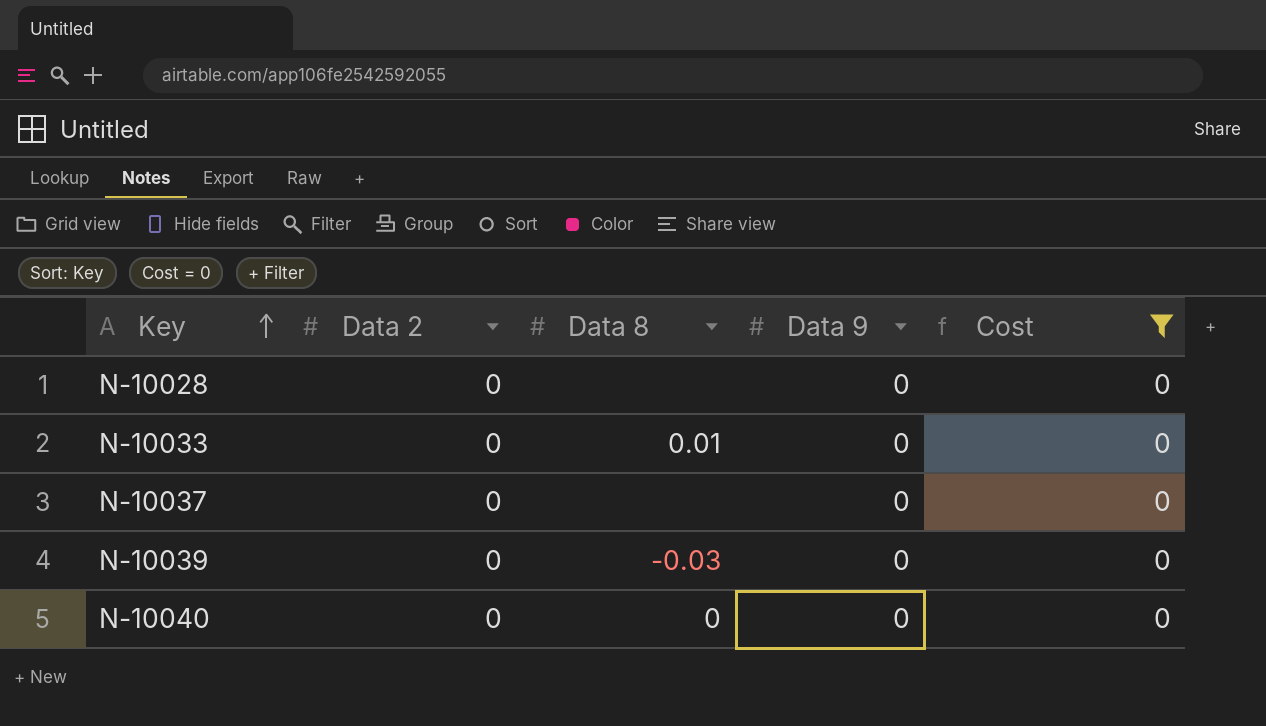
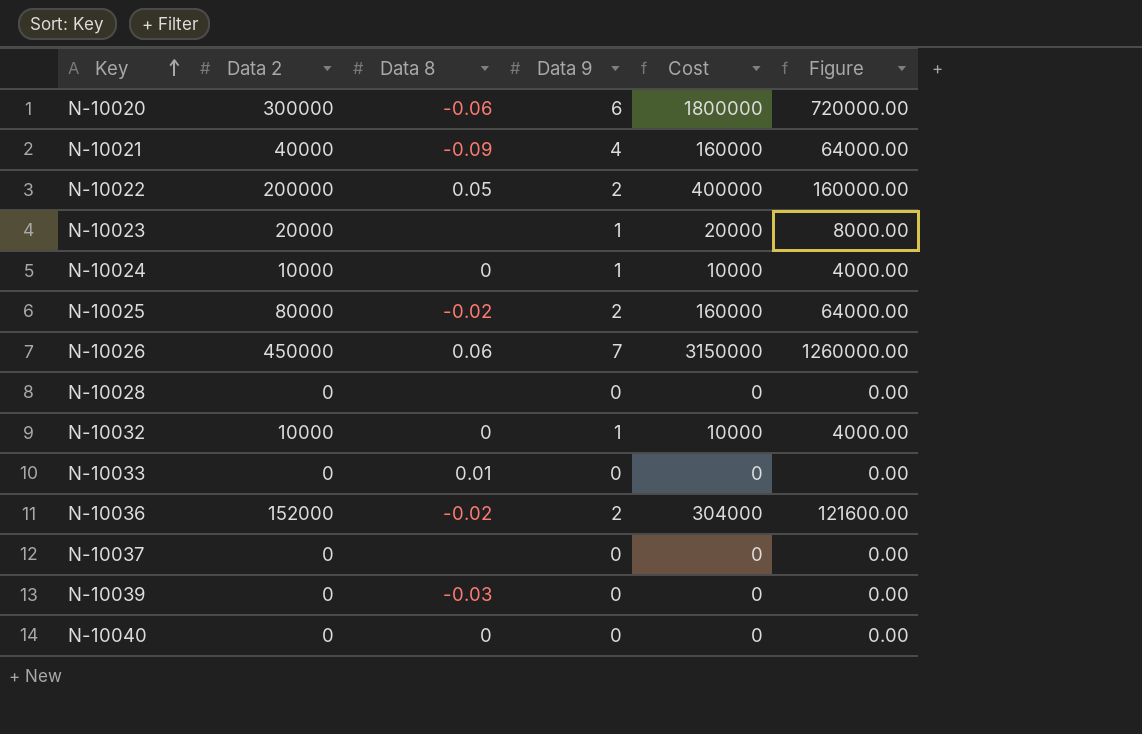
filter: Cost = 0 -> none
column Figure | formula: none -> [Cost] * 0.4

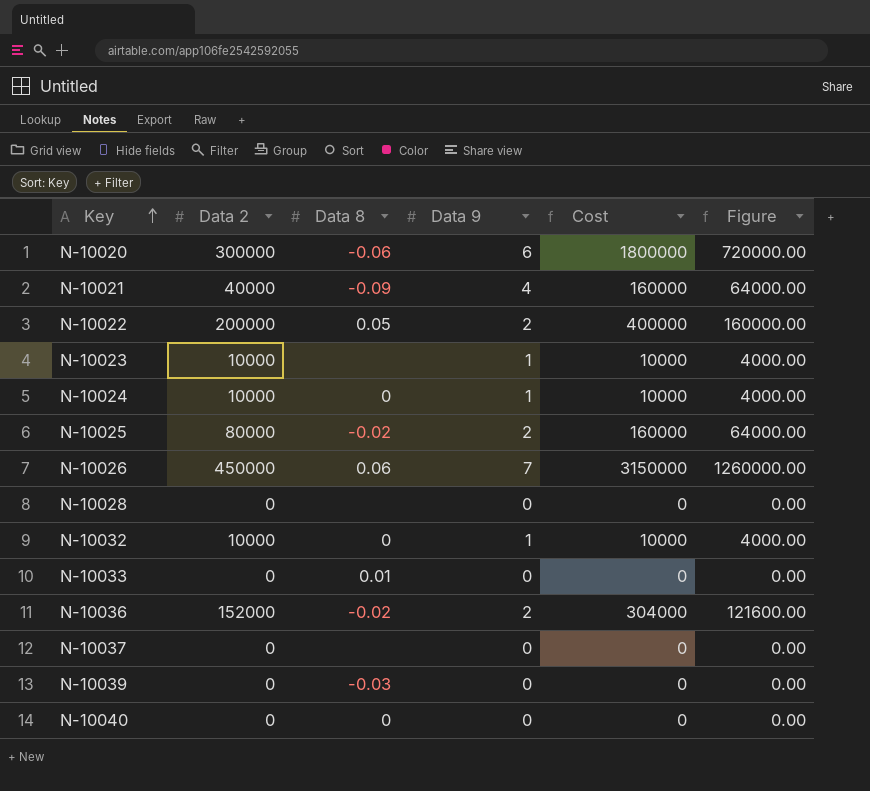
N-10023 | Data 2: 20000 -> 10000
N-10023 | Cost: 20000 -> 10000
N-10023 | Figure: 8000.00 -> 4000.00

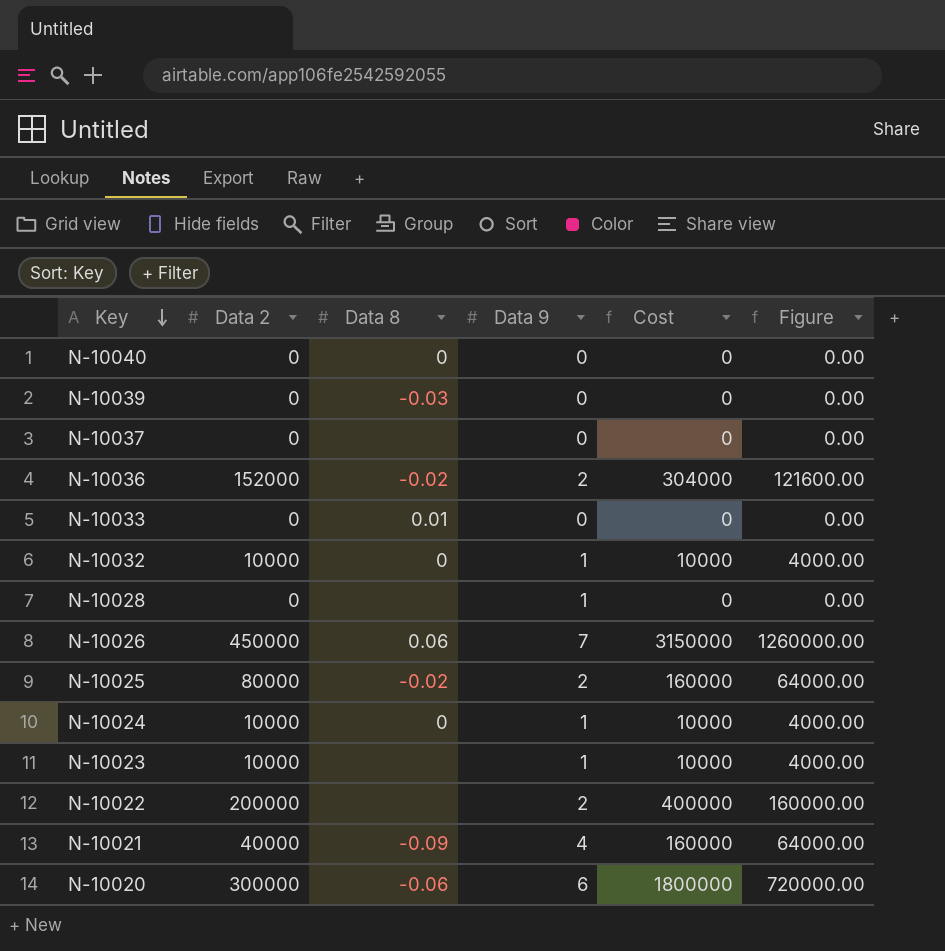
row order: Key ascending -> Key descending
N-10028 | Data 9: 0 -> 1
N-10022 | Data 8: 0.05 -> none

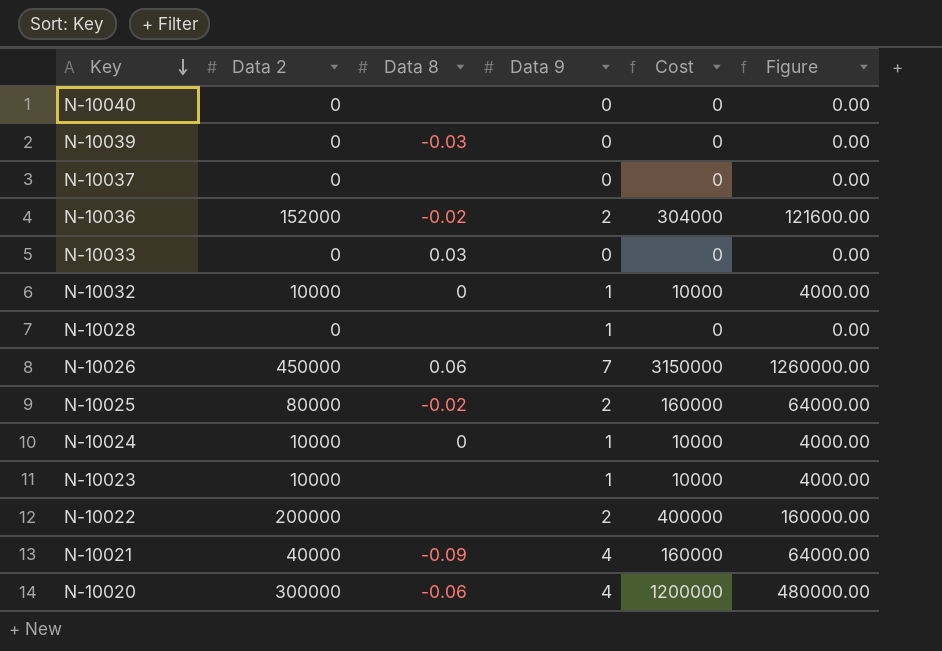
N-10040 | Data 8: 0 -> none
N-10033 | Data 8: 0.01 -> 0.03
N-10020 | Data 9: 6 -> 4
N-10020 | Cost: 1800000 -> 1200000
N-10020 | Figure: 720000.00 -> 480000.00

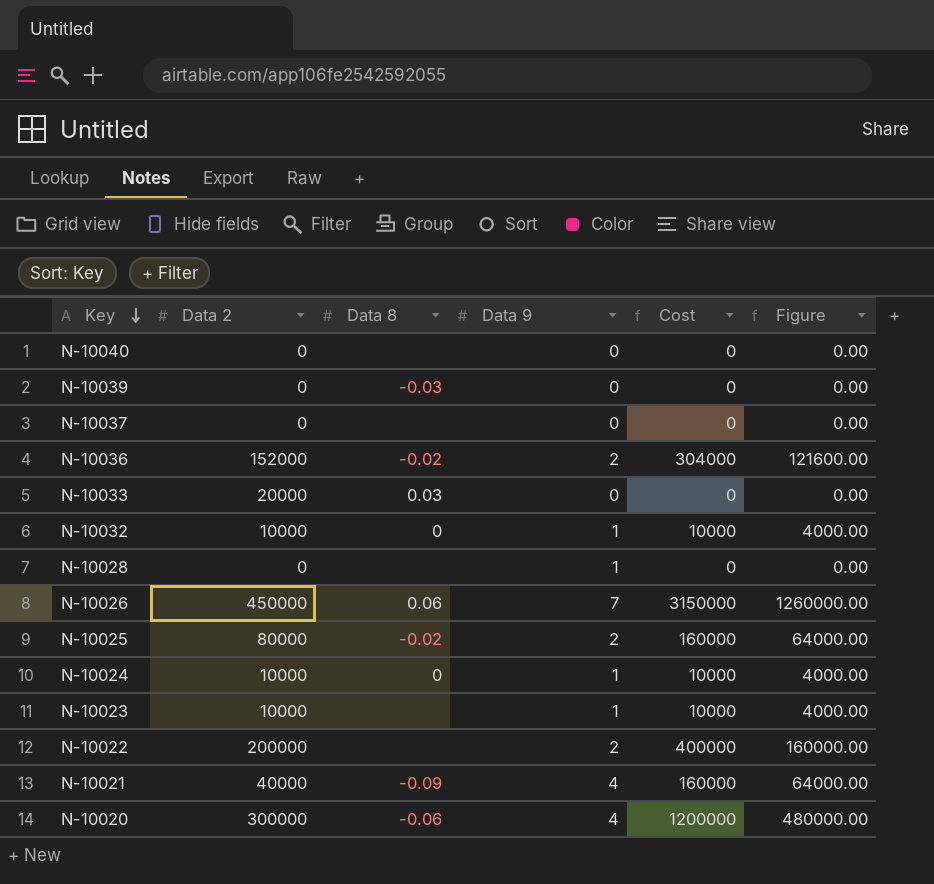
N-10033 | Data 2: 0 -> 20000

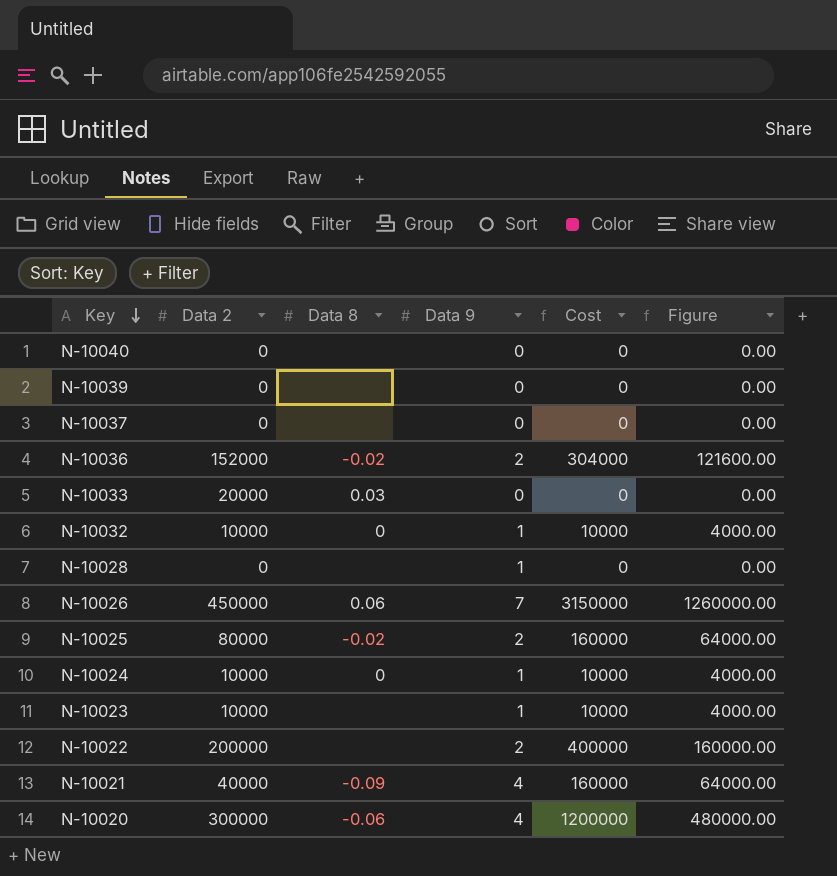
N-10039 | Data 8: -0.03 -> none

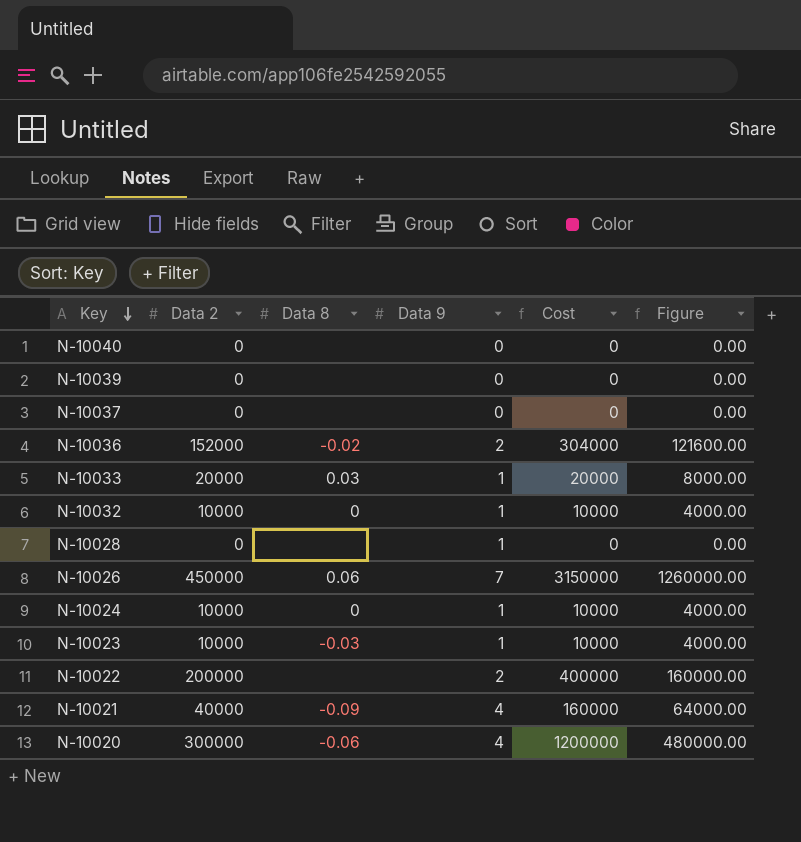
row N-10025: 80000 | -0.02 | 2 | 160000 | 64000.00 -> none
N-10033 | Data 9: 0 -> 1
N-10033 | Cost: 0 -> 20000
N-10033 | Figure: 0.00 -> 8000.00
N-10023 | Data 8: none -> -0.03

